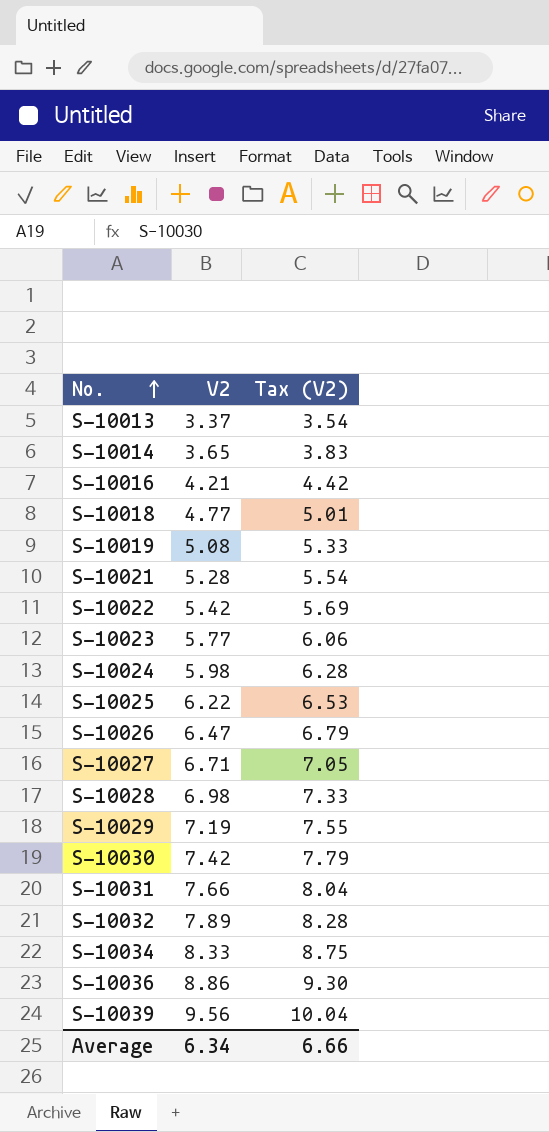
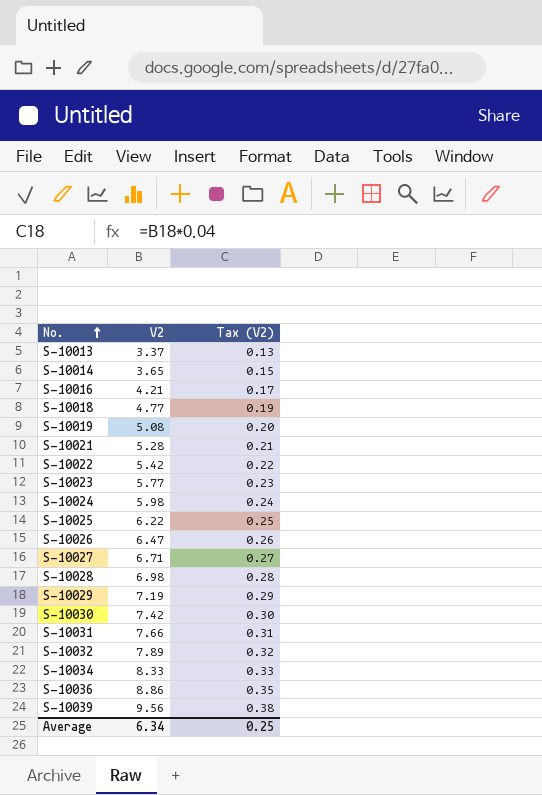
column Tax (V2) | formula: [V2] * 1.05 -> [V2] * 0.04
Average | Tax (V2): 6.66 -> 0.25

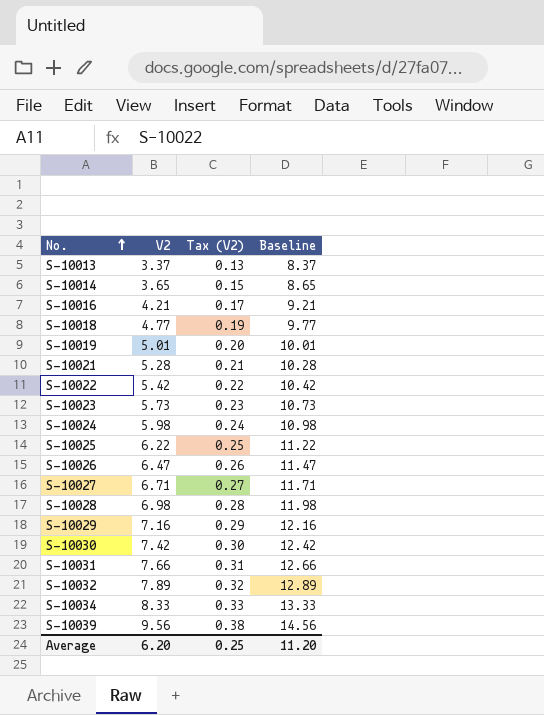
column Baseline | formula: none -> [V2] + 5
row S-10036: 8.86 | 0.35 -> none
S-10019 | V2: 5.08 -> 5.01
S-10023 | V2: 5.77 -> 5.73
S-10029 | V2: 7.19 -> 7.16
Average | V2: 6.34 -> 6.20

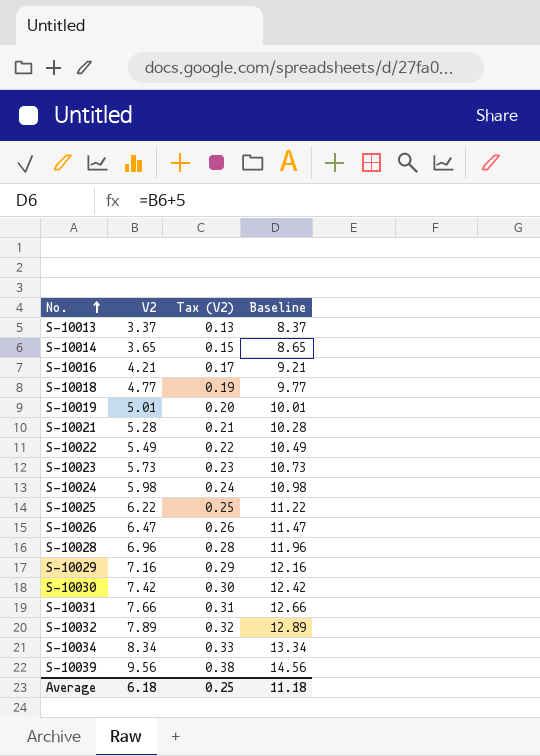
row S-10027: 6.71 | 0.27 | 11.71 -> none
S-10022 | V2: 5.42 -> 5.49
S-10022 | Baseline: 10.42 -> 10.49
S-10028 | V2: 6.98 -> 6.96
S-10028 | Baseline: 11.98 -> 11.96
S-10034 | V2: 8.33 -> 8.34
S-10034 | Baseline: 13.33 -> 13.34
Average | V2: 6.20 -> 6.18
Average | Baseline: 11.20 -> 11.18

